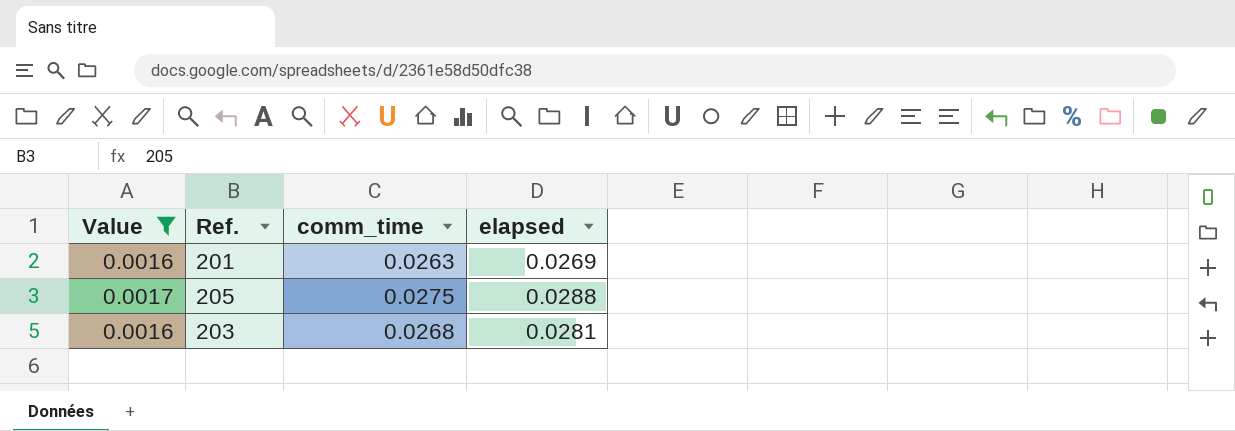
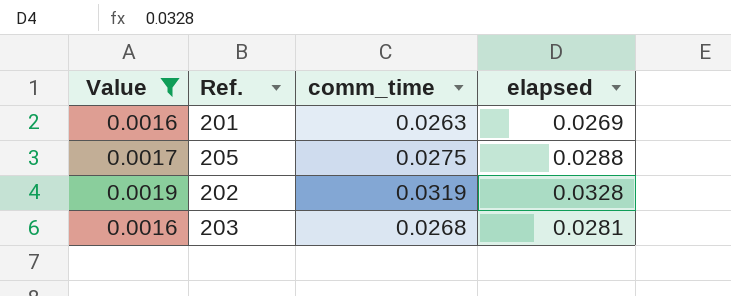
row 202: none -> 0.0019 | 0.0319 | 0.0328

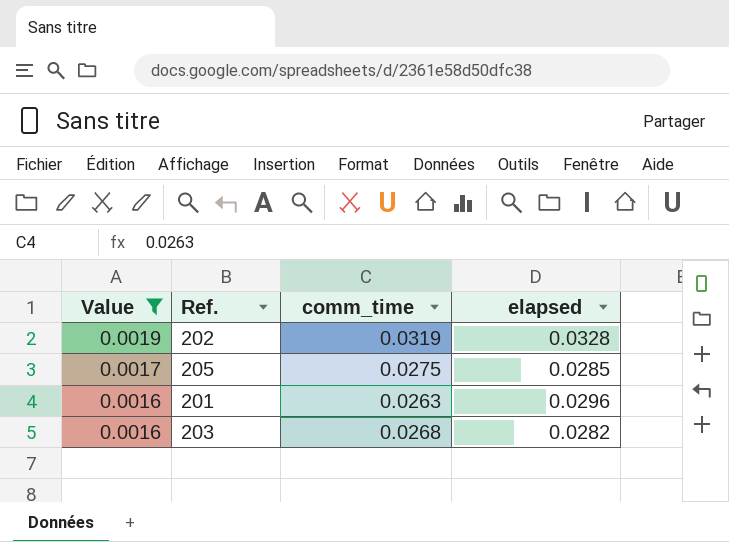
row order: none -> Value descending
205 | elapsed: 0.0288 -> 0.0285
201 | elapsed: 0.0269 -> 0.0296
203 | elapsed: 0.0281 -> 0.0282

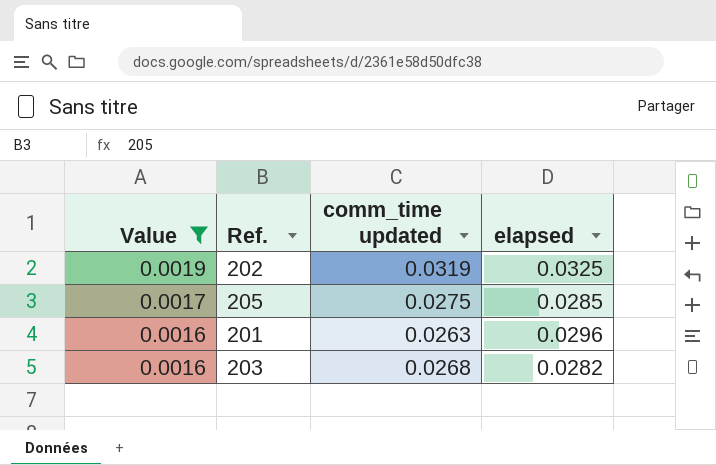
column name: comm_time -> comm_time updated
202 | elapsed: 0.0328 -> 0.0325

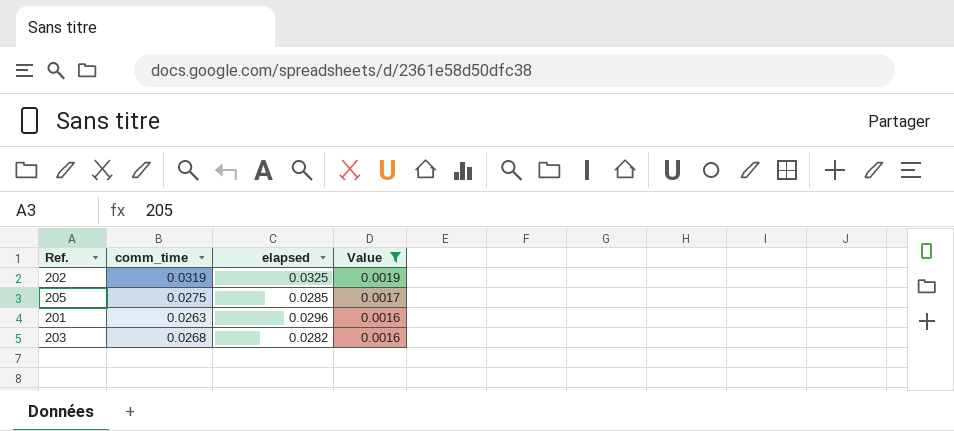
column name: comm_time updated -> comm_time
column Value | position: 1 -> 4

